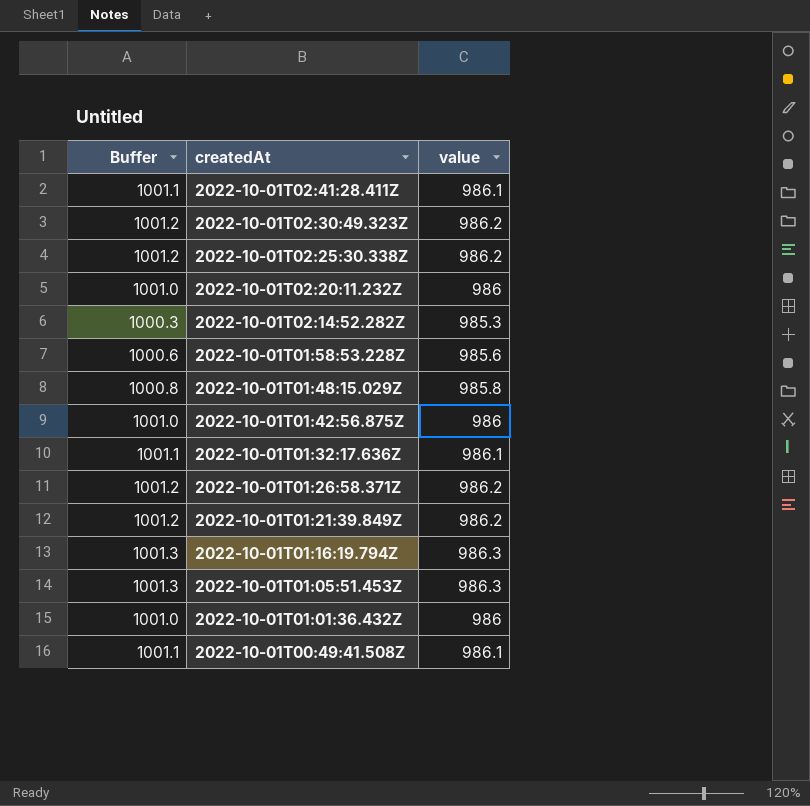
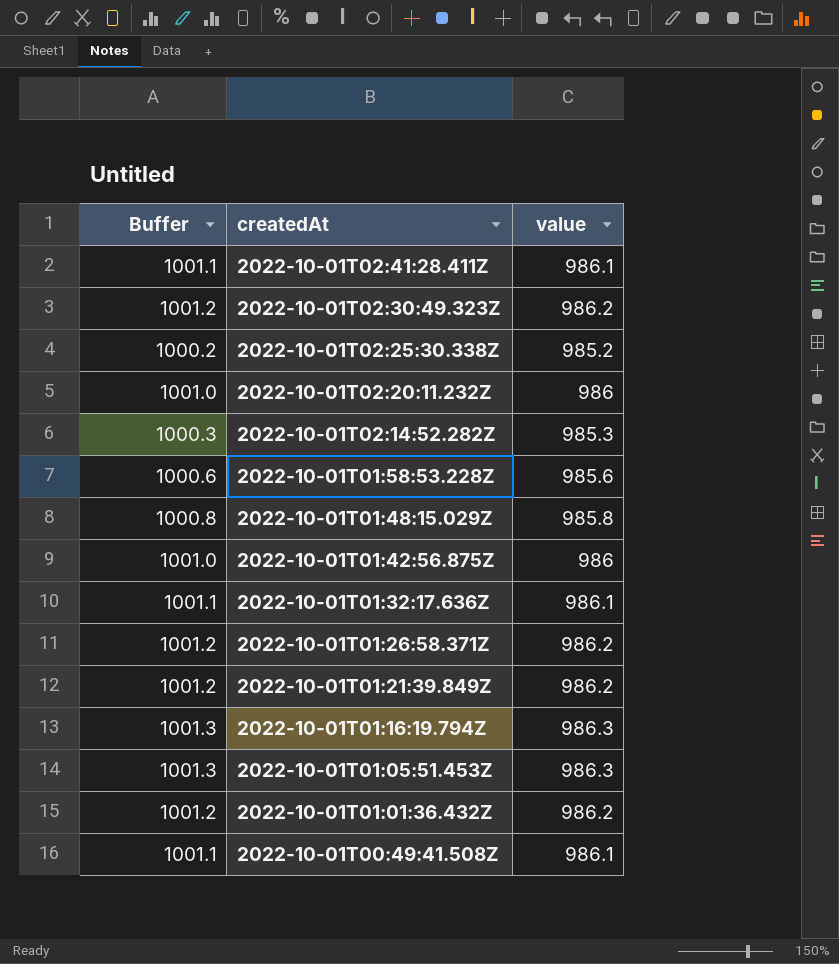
2022-10-01T02:25:30.338Z | Buffer: 1001.2 -> 1000.2
2022-10-01T02:25:30.338Z | value: 986.2 -> 985.2
2022-10-01T01:01:36.432Z | Buffer: 1001.0 -> 1001.2
2022-10-01T01:01:36.432Z | value: 986 -> 986.2

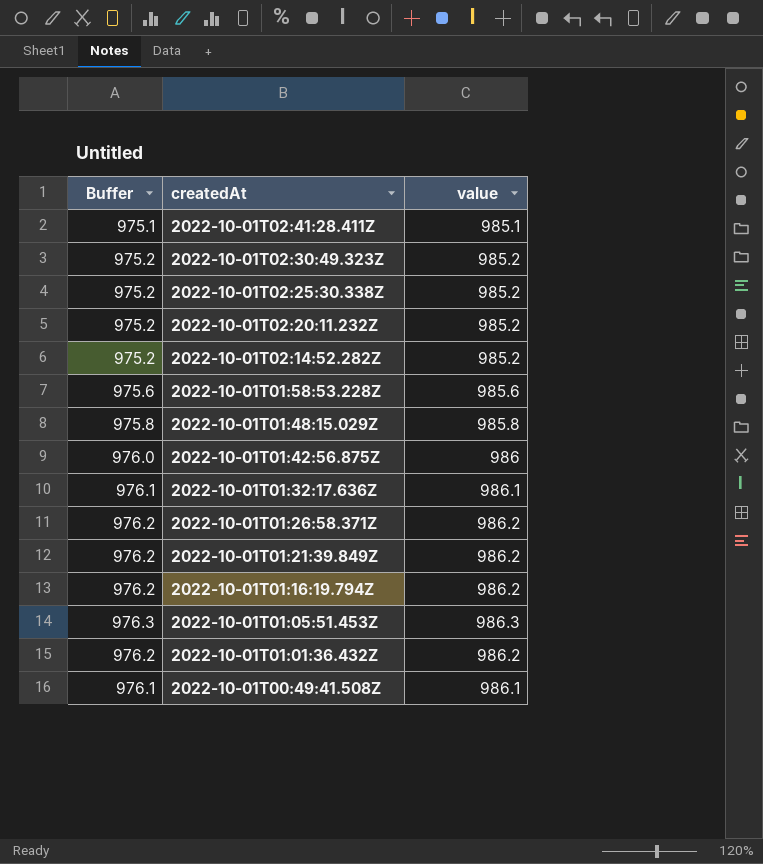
column Buffer | formula: [value] + 15 -> [value] - 10
2022-10-01T02:41:28.411Z | value: 986.1 -> 985.1
2022-10-01T02:30:49.323Z | value: 986.2 -> 985.2
2022-10-01T02:20:11.232Z | value: 986 -> 985.2
2022-10-01T02:14:52.282Z | value: 985.3 -> 985.2
2022-10-01T01:16:19.794Z | value: 986.3 -> 986.2

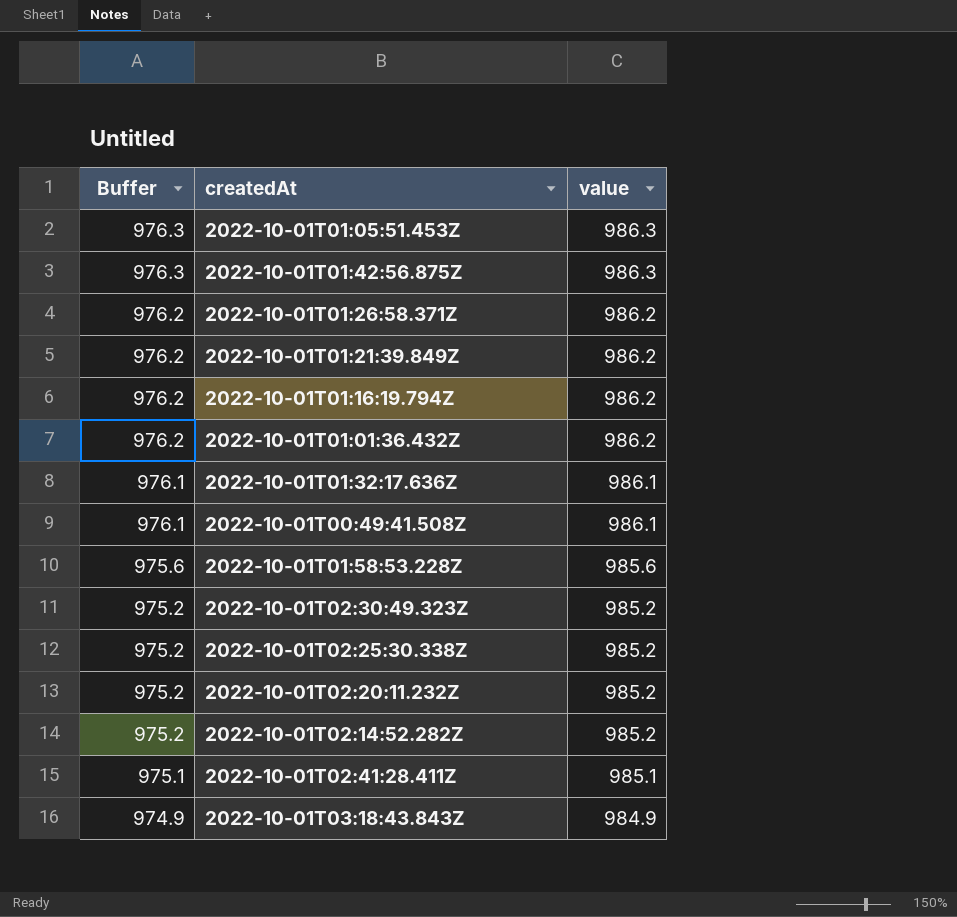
row order: createdAt descending -> Buffer descending
row 2022-10-01T01:48:15.029Z: 975.8 | 985.8 -> none
2022-10-01T01:42:56.875Z | Buffer: 976.0 -> 976.3
2022-10-01T01:42:56.875Z | value: 986 -> 986.3
row 2022-10-01T03:18:43.843Z: none -> 974.9 | 984.9

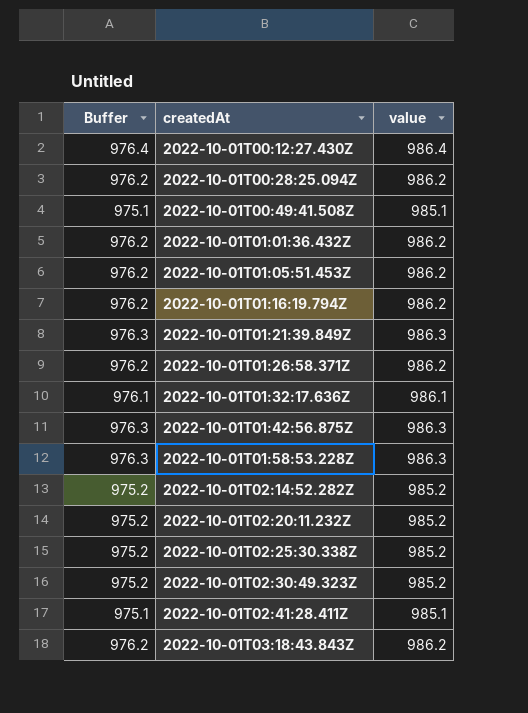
row order: Buffer descending -> createdAt ascending
row 2022-10-01T00:12:27.430Z: none -> 976.4 | 986.4
row 2022-10-01T00:28:25.094Z: none -> 976.2 | 986.2
2022-10-01T00:49:41.508Z | Buffer: 976.1 -> 975.1
2022-10-01T00:49:41.508Z | value: 986.1 -> 985.1
2022-10-01T01:05:51.453Z | Buffer: 976.3 -> 976.2
2022-10-01T01:05:51.453Z | value: 986.3 -> 986.2
2022-10-01T01:21:39.849Z | Buffer: 976.2 -> 976.3
2022-10-01T01:21:39.849Z | value: 986.2 -> 986.3
2022-10-01T01:58:53.228Z | Buffer: 975.6 -> 976.3
2022-10-01T01:58:53.228Z | value: 985.6 -> 986.3
2022-10-01T03:18:43.843Z | Buffer: 974.9 -> 976.2
2022-10-01T03:18:43.843Z | value: 984.9 -> 986.2

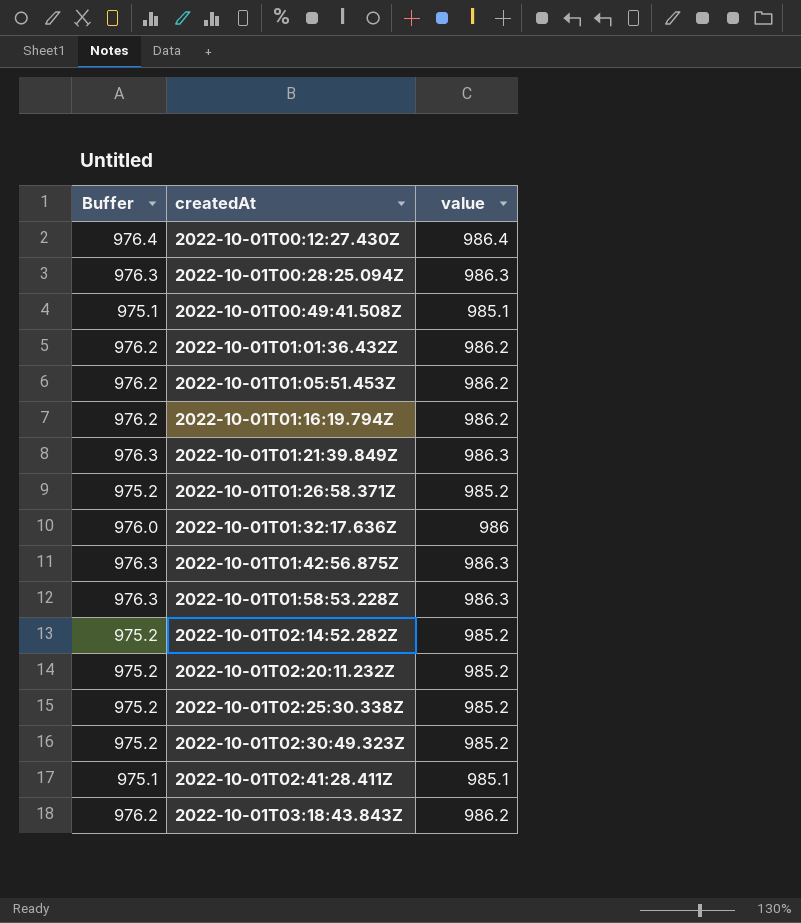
2022-10-01T00:28:25.094Z | Buffer: 976.2 -> 976.3
2022-10-01T00:28:25.094Z | value: 986.2 -> 986.3
2022-10-01T01:26:58.371Z | Buffer: 976.2 -> 975.2
2022-10-01T01:26:58.371Z | value: 986.2 -> 985.2
2022-10-01T01:32:17.636Z | Buffer: 976.1 -> 976.0
2022-10-01T01:32:17.636Z | value: 986.1 -> 986

